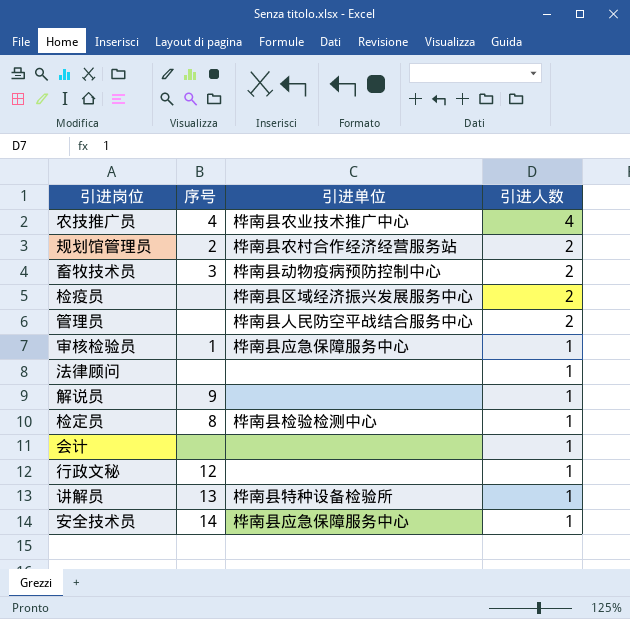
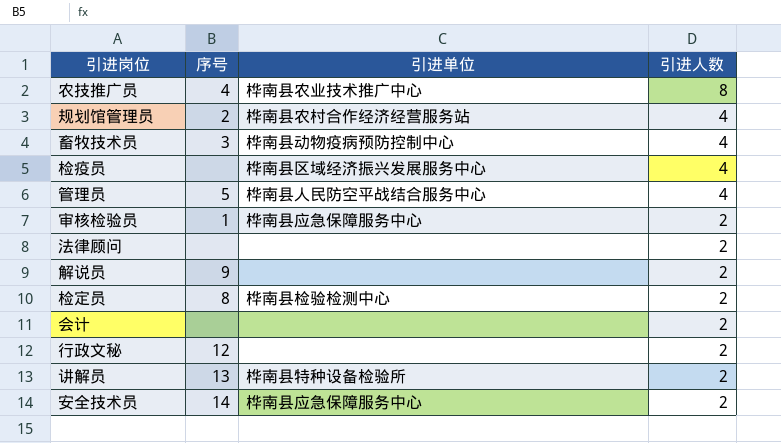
农技推广员 | 引进人数: 4 -> 8
规划馆管理员 | 引进人数: 2 -> 4
畜牧技术员 | 引进人数: 2 -> 4
检疫员 | 引进人数: 2 -> 4
管理员 | 序号: none -> 5
管理员 | 引进人数: 2 -> 4
审核检验员 | 引进人数: 1 -> 2
法律顾问 | 引进人数: 1 -> 2
解说员 | 引进人数: 1 -> 2
检定员 | 引进人数: 1 -> 2
会计 | 引进人数: 1 -> 2
行政文秘 | 引进人数: 1 -> 2
讲解员 | 引进人数: 1 -> 2
安全技术员 | 引进人数: 1 -> 2

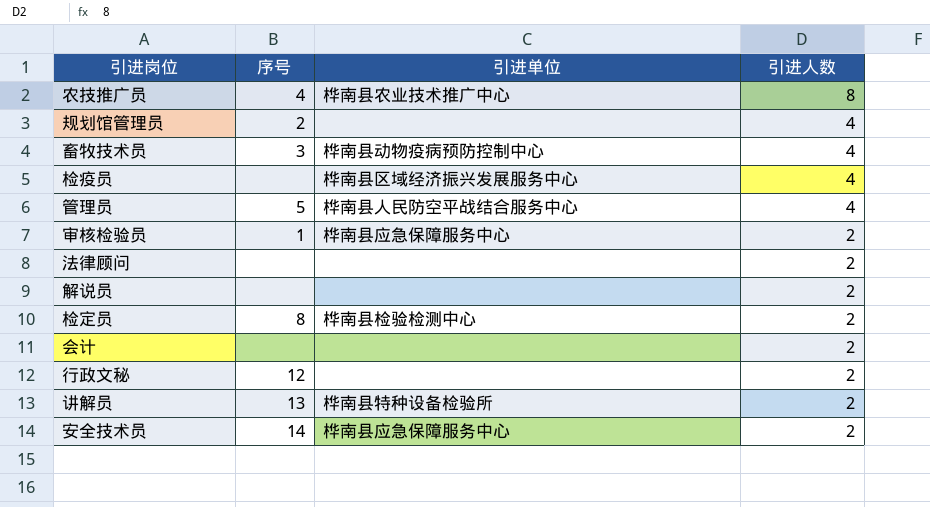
规划馆管理员 | 引进单位: 桦南县农村合作经济经营服务站 -> none
解说员 | 序号: 9 -> none

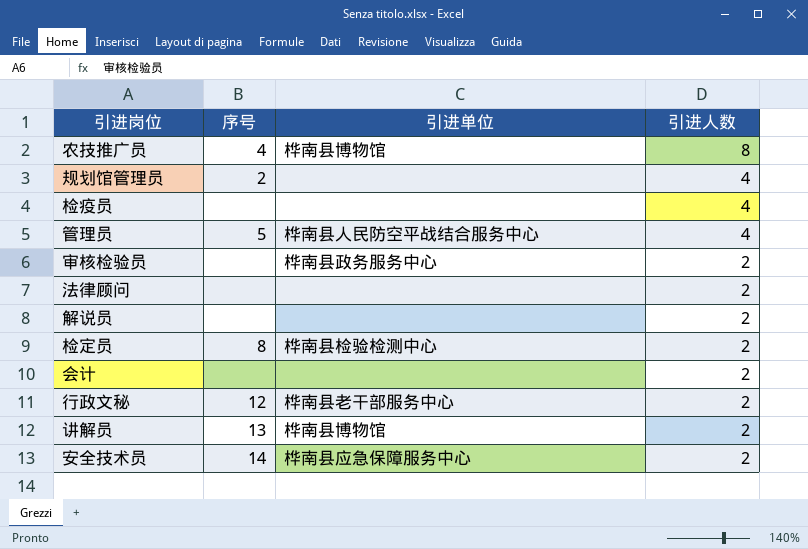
row 畜牧技术员: 3 | 桦南县动物疫病预防控制中心 | 4 -> none
农技推广员 | 引进单位: 桦南县农业技术推广中心 -> 桦南县博物馆
检疫员 | 引进单位: 桦南县区域经济振兴发展服务中心 -> none
审核检验员 | 序号: 1 -> none
审核检验员 | 引进单位: 桦南县应急保障服务中心 -> 桦南县政务服务中心
行政文秘 | 引进单位: none -> 桦南县老干部服务中心
讲解员 | 引进单位: 桦南县特种设备检验所 -> 桦南县博物馆

